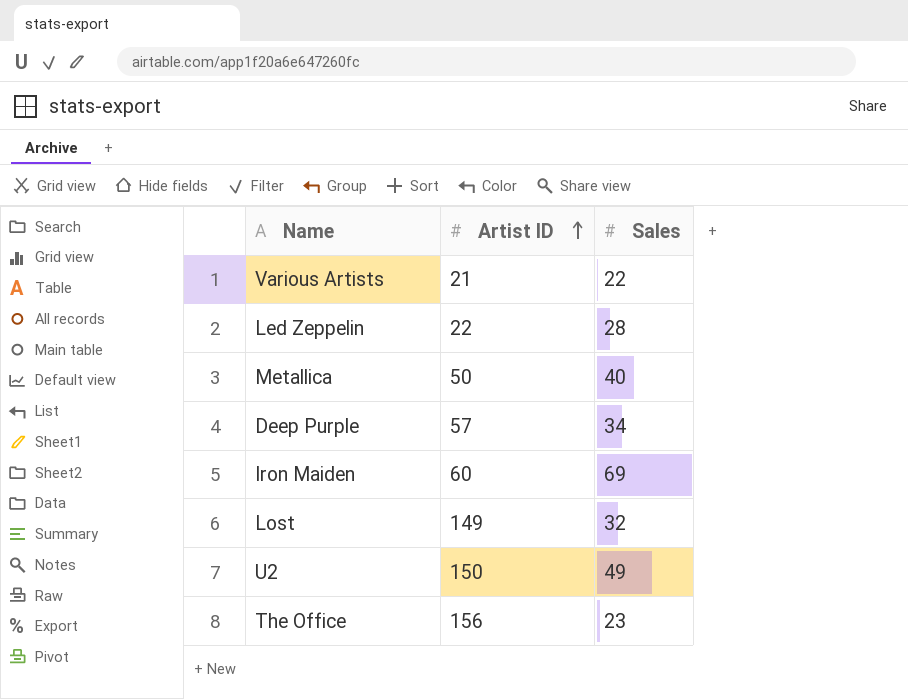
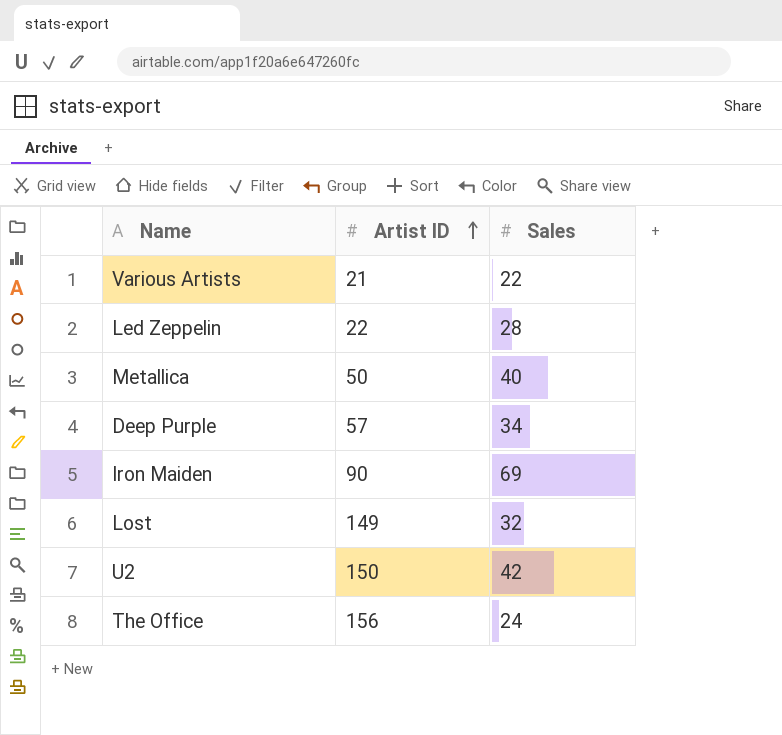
Iron Maiden | Artist ID: 60 -> 90
U2 | Sales: 49 -> 42
The Office | Sales: 23 -> 24

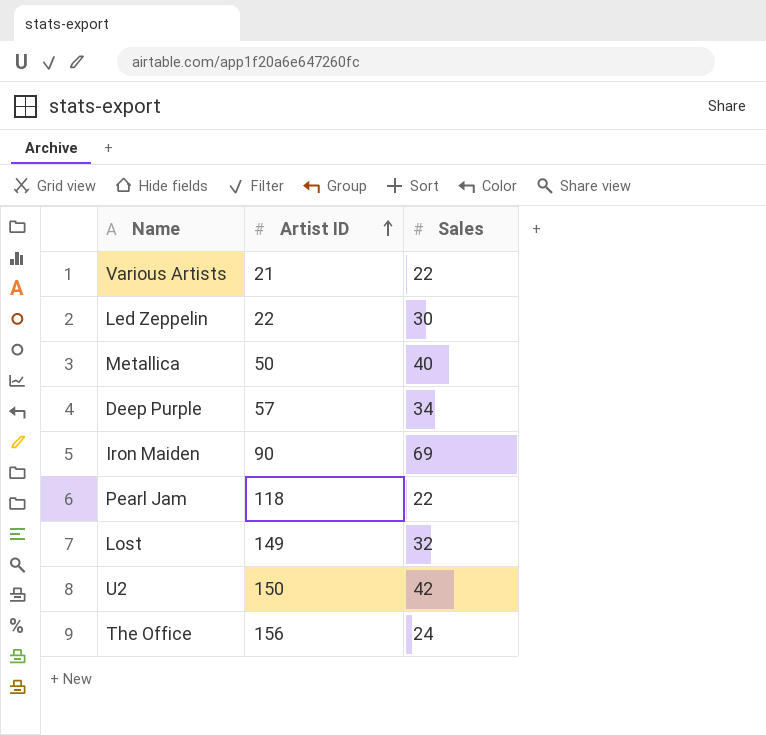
Led Zeppelin | Sales: 28 -> 30
row Pearl Jam: none -> 118 | 22

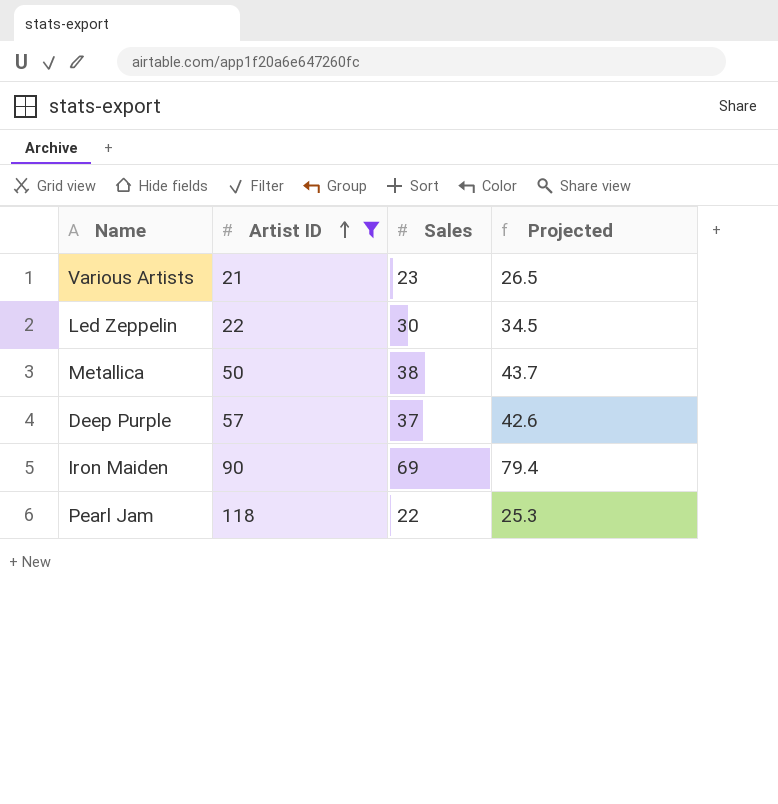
filter: none -> Artist ID <= 118
column Projected | formula: none -> [Sales] * 1.15
Various Artists | Sales: 22 -> 23
Metallica | Sales: 40 -> 38
Deep Purple | Sales: 34 -> 37

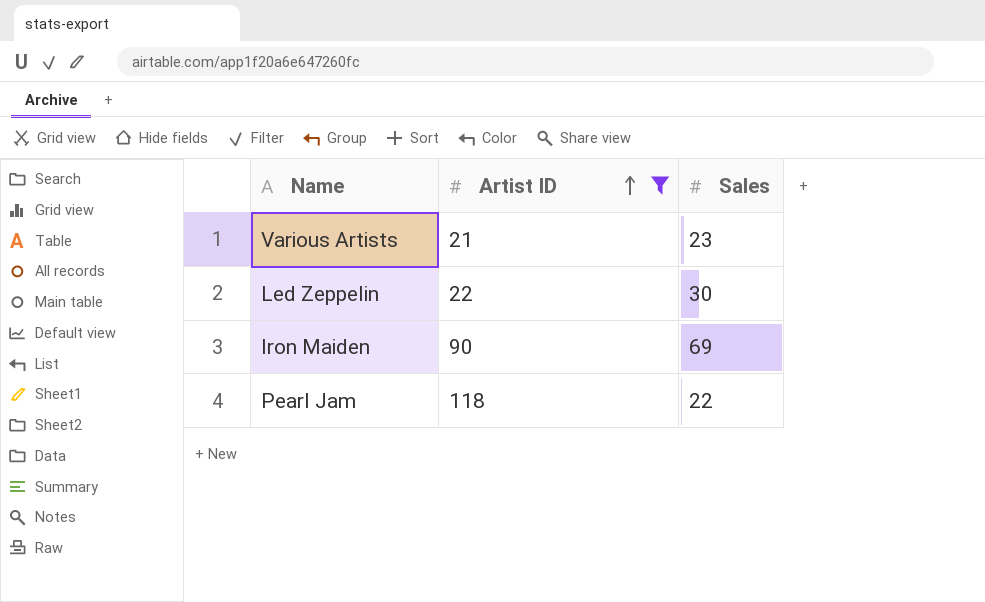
column Projected | formula: [Sales] * 1.15 -> none
row Metallica: 50 | 38 | 43.7 -> none
row Deep Purple: 57 | 37 | 42.6 -> none

